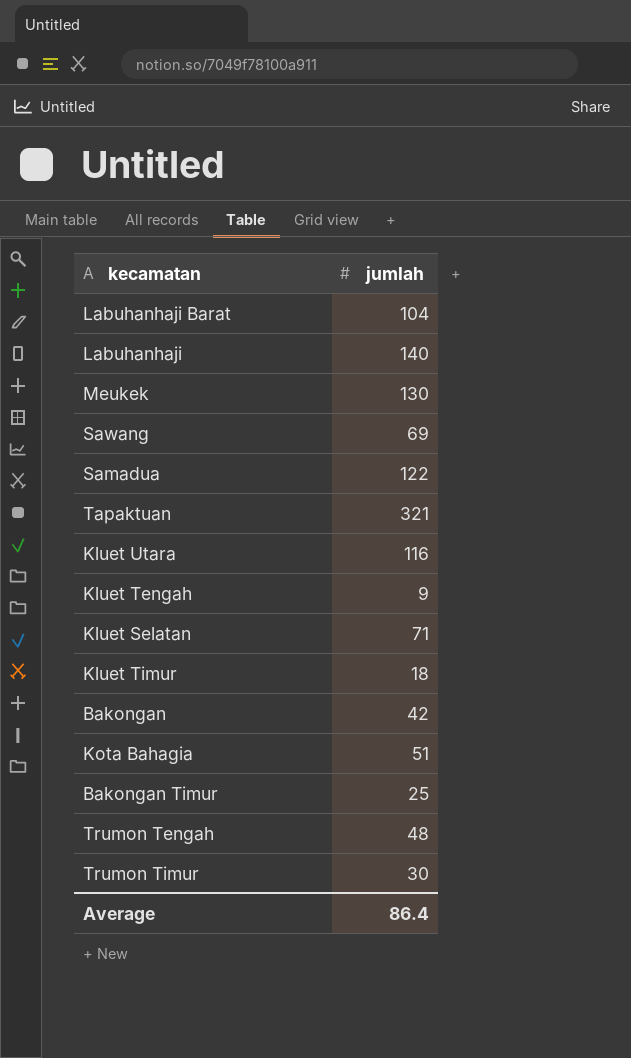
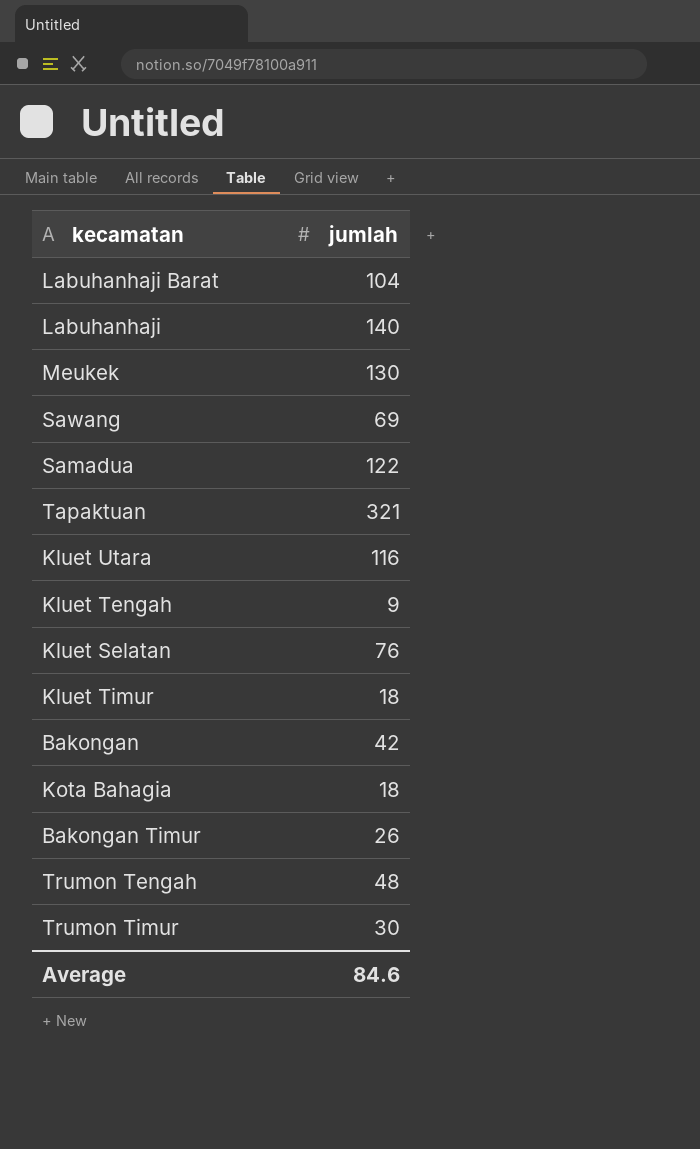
Kluet Selatan | jumlah: 71 -> 76
Kota Bahagia | jumlah: 51 -> 18
Bakongan Timur | jumlah: 25 -> 26
Average | jumlah: 86.4 -> 84.6

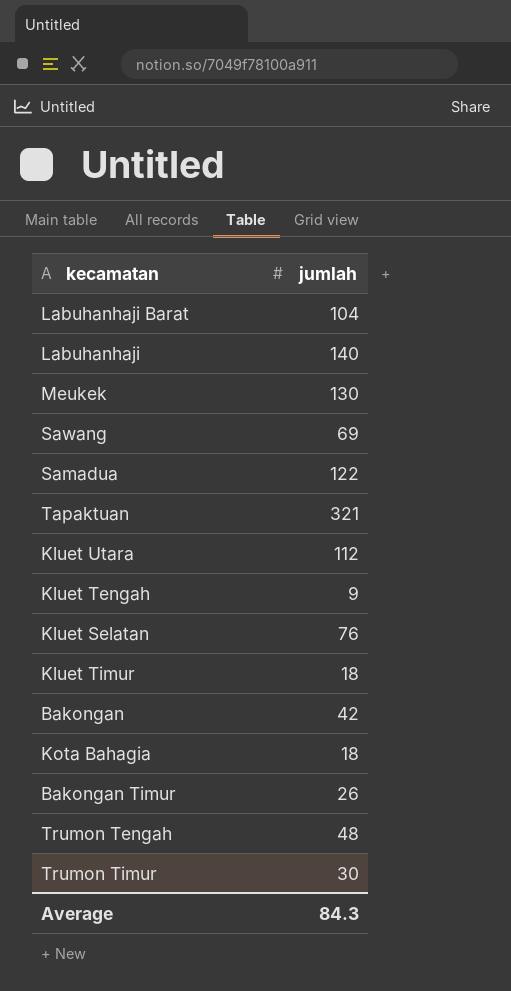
Kluet Utara | jumlah: 116 -> 112
Average | jumlah: 84.6 -> 84.3

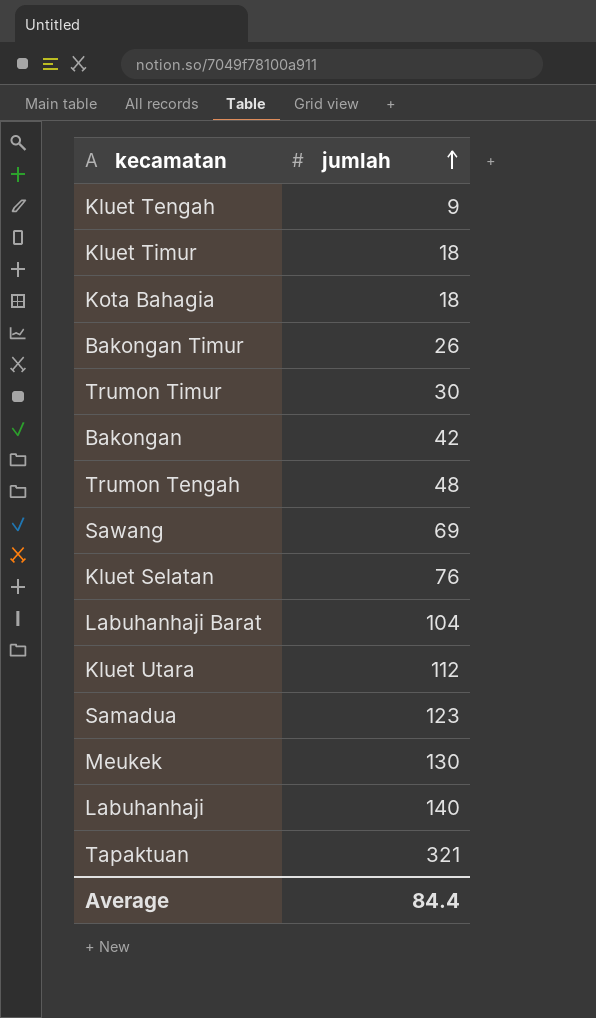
row order: none -> jumlah ascending
Samadua | jumlah: 122 -> 123
Average | jumlah: 84.3 -> 84.4

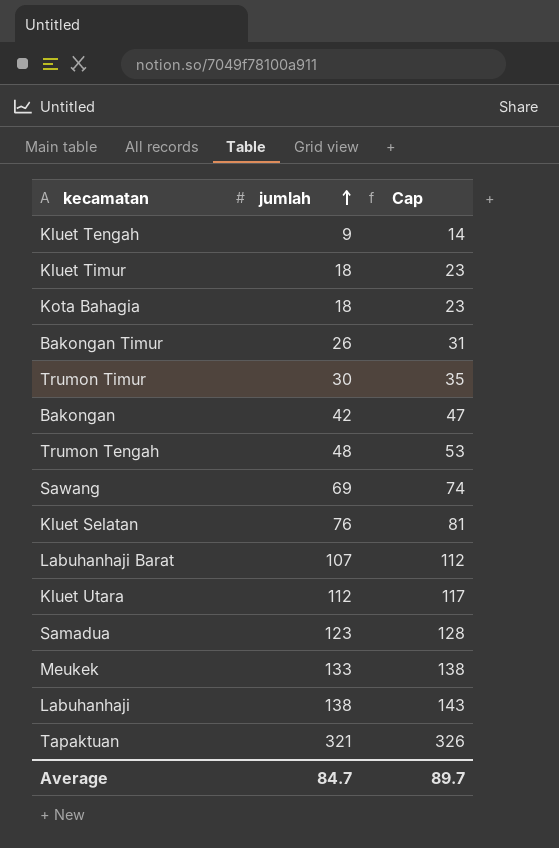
column Cap | formula: none -> [jumlah] + 5
Labuhanhaji Barat | jumlah: 104 -> 107
Meukek | jumlah: 130 -> 133
Labuhanhaji | jumlah: 140 -> 138
Average | jumlah: 84.4 -> 84.7

